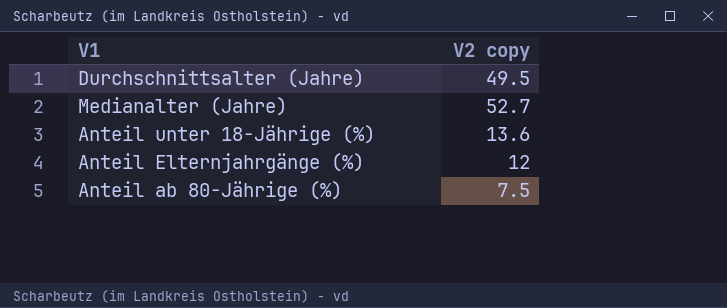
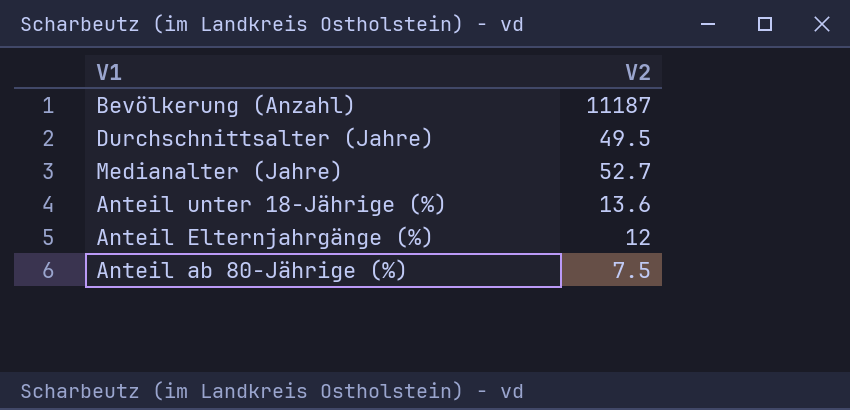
column name: V2 copy -> V2
row Bevölkerung (Anzahl): none -> 11187

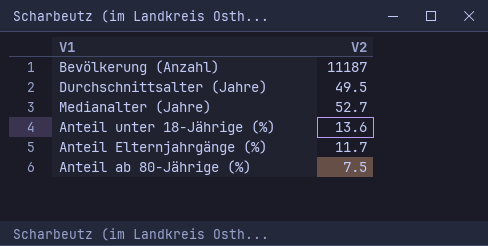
Anteil Elternjahrgänge (%) | V2: 12 -> 11.7

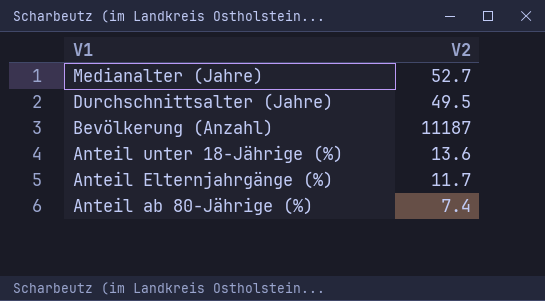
row order: none -> V1 descending
Anteil ab 80-Jährige (%) | V2: 7.5 -> 7.4

